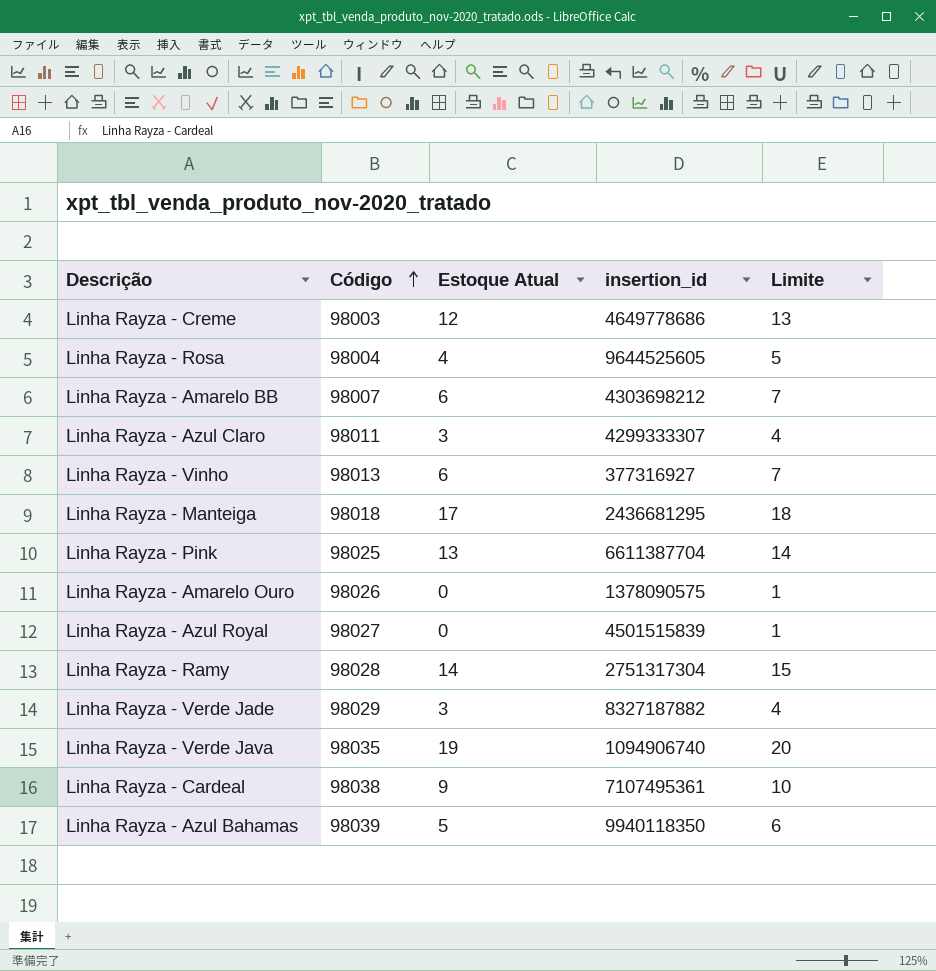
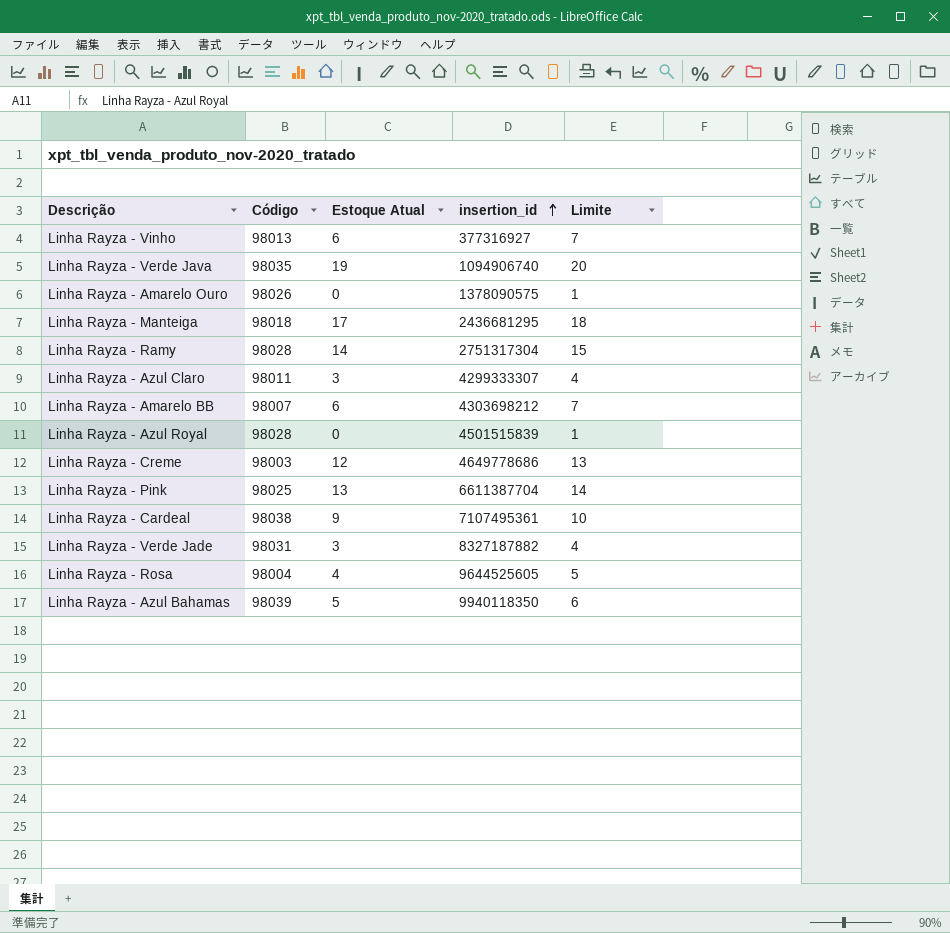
row order: Código ascending -> insertion_id ascending
Linha Rayza - Azul Royal | Código: 98027 -> 98028
Linha Rayza - Verde Jade | Código: 98029 -> 98031

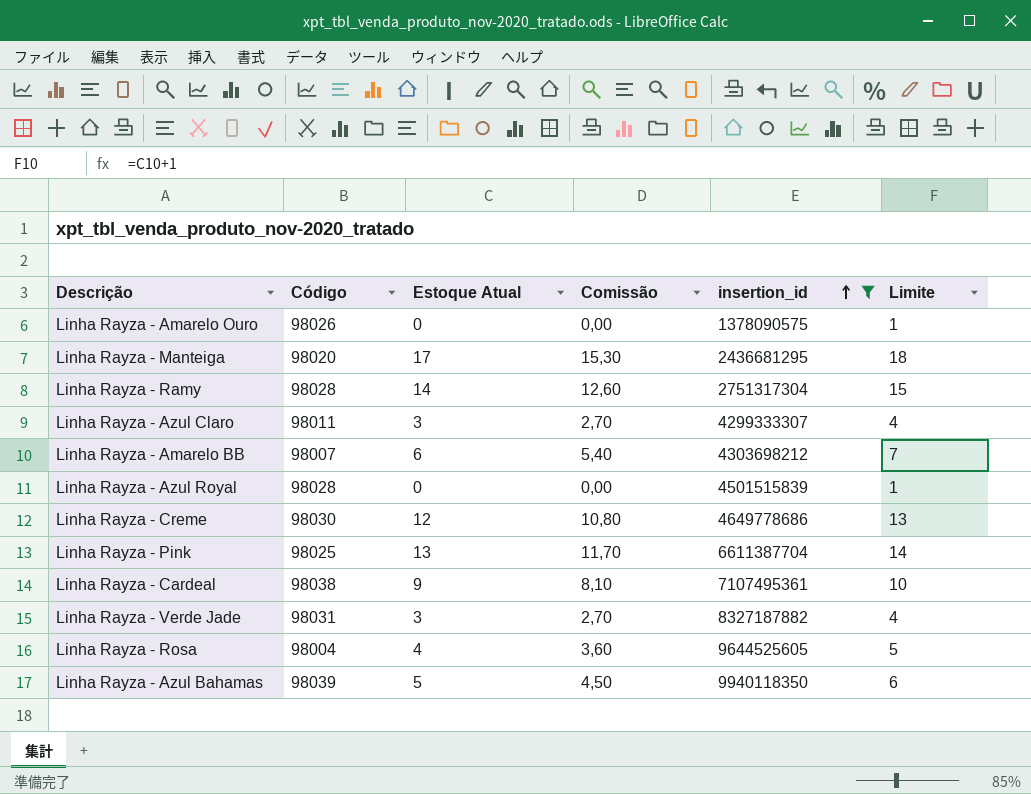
filter: none -> insertion_id >= 1378090575
column Comissão | formula: none -> [Estoque Atual] * 0,9
Linha Rayza - Manteiga | Código: 98018 -> 98020
Linha Rayza - Creme | Código: 98003 -> 98030

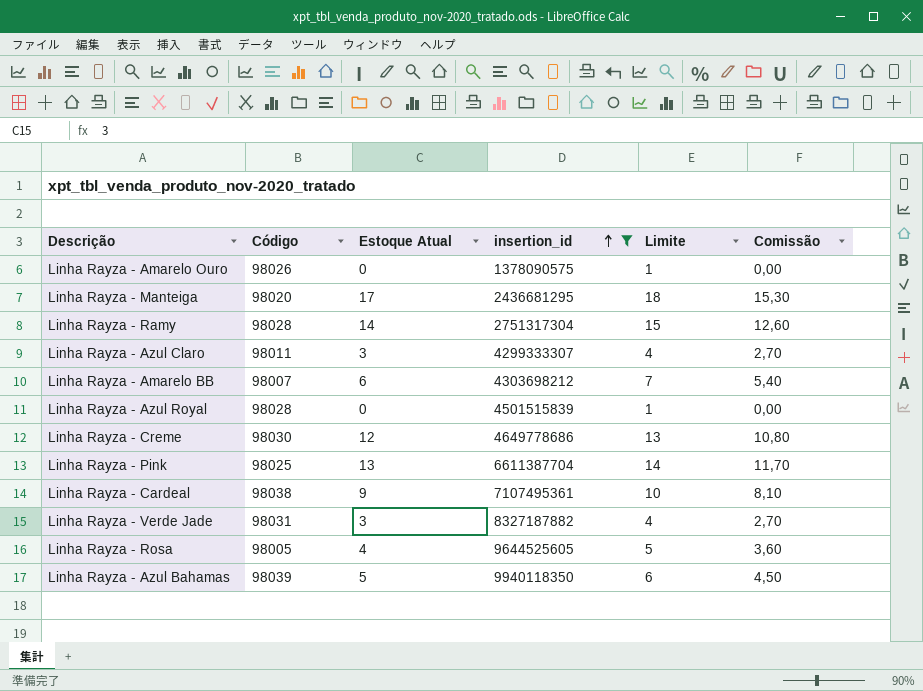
column Comissão | position: 4 -> 6
Linha Rayza - Rosa | Código: 98004 -> 98005

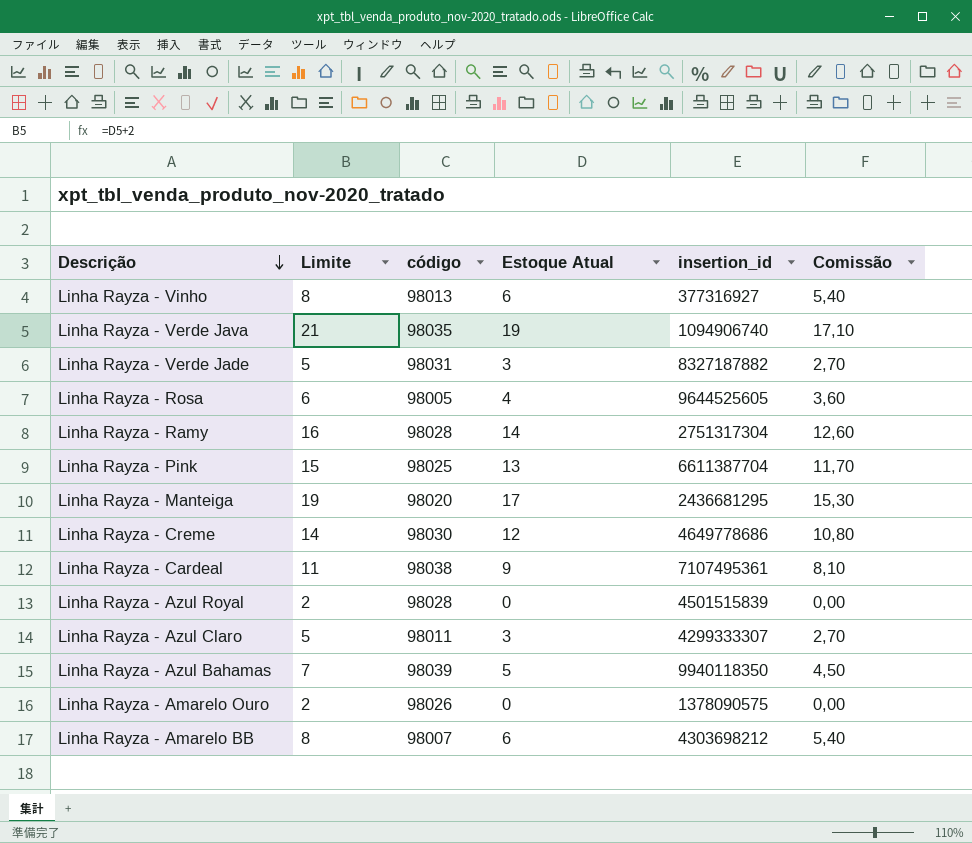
filter: insertion_id >= 1378090575 -> none
row order: insertion_id ascending -> Descrição descending
column Limite | formula: [Estoque Atual] + 1 -> [Estoque Atual] + 2
column Limite | position: 5 -> 2
column name: Código -> código

